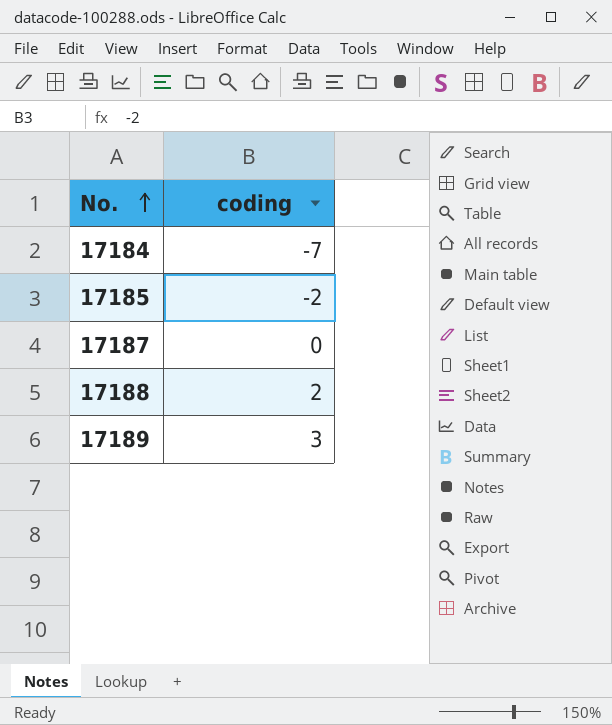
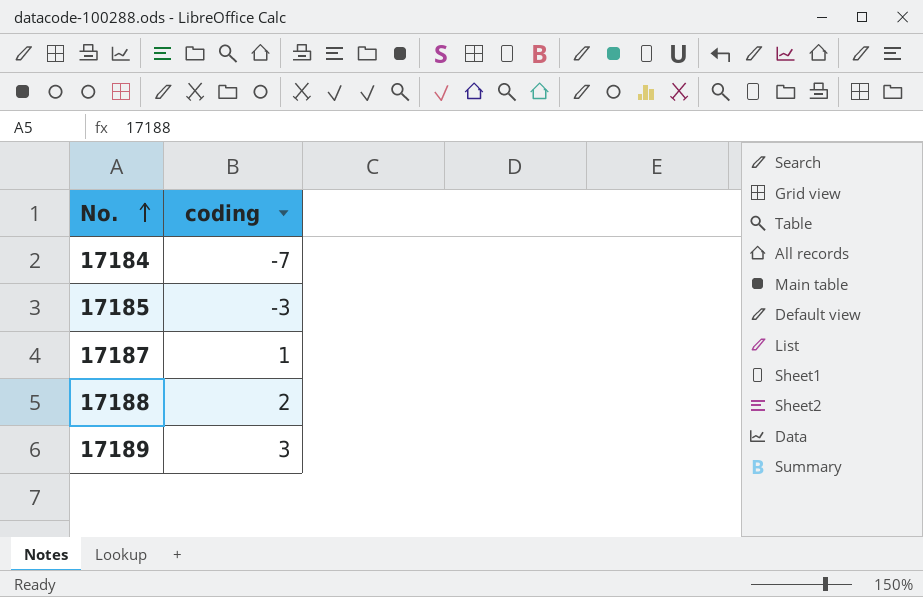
17185 | coding: -2 -> -3
17187 | coding: 0 -> 1

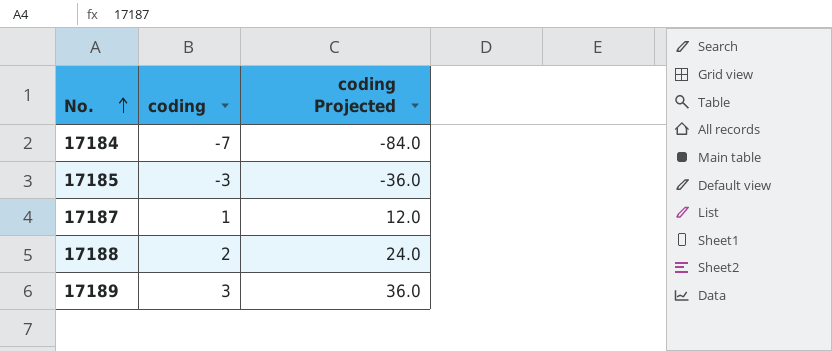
column coding Projected | formula: none -> [coding] * 12

